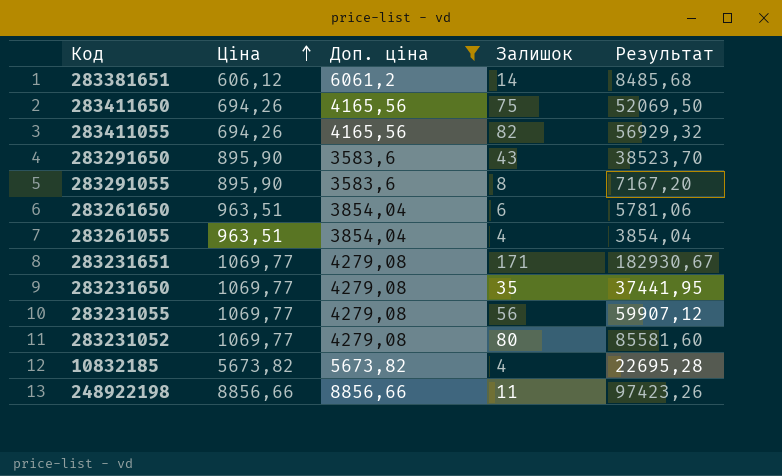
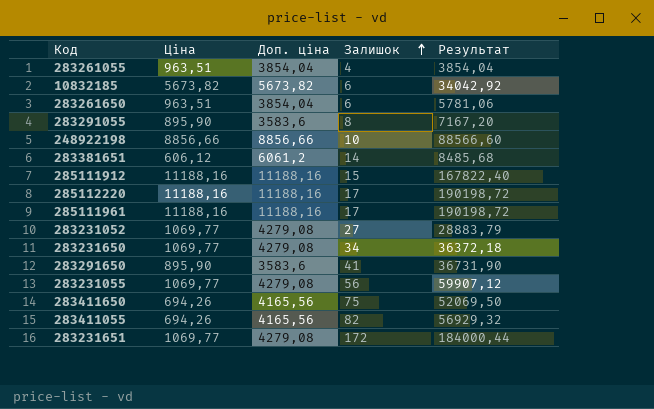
filter: Доп. ціна != 11188,16 -> none
row order: Ціна ascending -> Залишок ascending
10832185 | Залишок: 4 -> 6
10832185 | Результат: 22695,28 -> 34042,92
248922198 | Залишок: 11 -> 10
248922198 | Результат: 97423,26 -> 88566,60
283231052 | Залишок: 80 -> 27
283231052 | Результат: 85581,60 -> 28883,79
283231650 | Залишок: 35 -> 34
283231650 | Результат: 37441,95 -> 36372,18
283291650 | Залишок: 43 -> 41
283291650 | Результат: 38523,70 -> 36731,90
283231651 | Залишок: 171 -> 172
283231651 | Результат: 182930,67 -> 184000,44

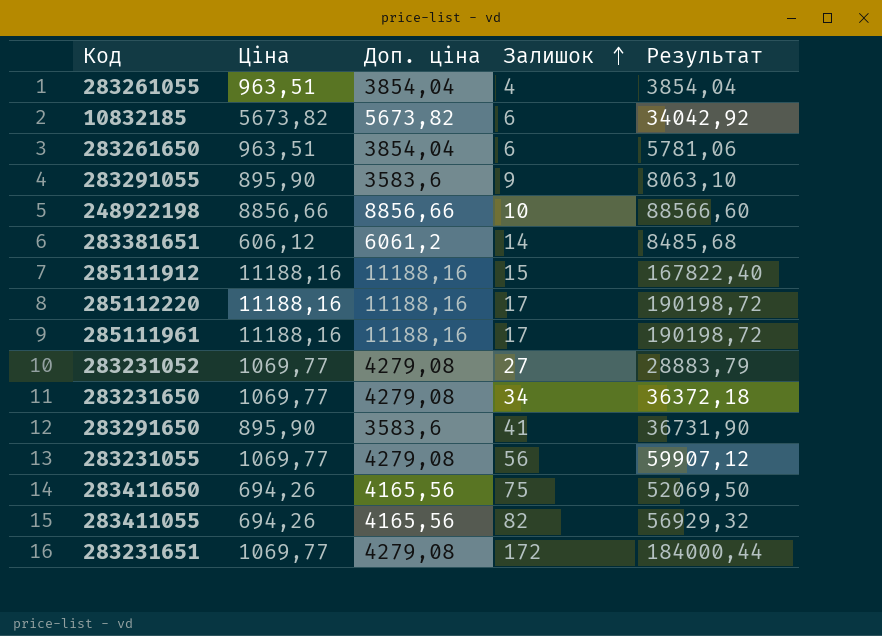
283291055 | Залишок: 8 -> 9
283291055 | Результат: 7167,20 -> 8063,10

